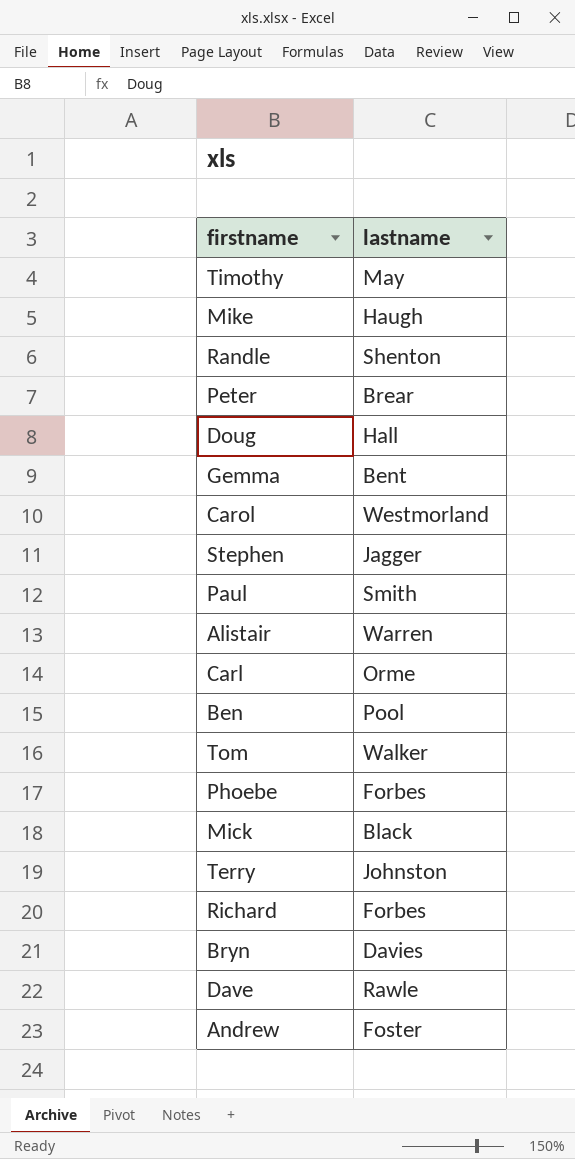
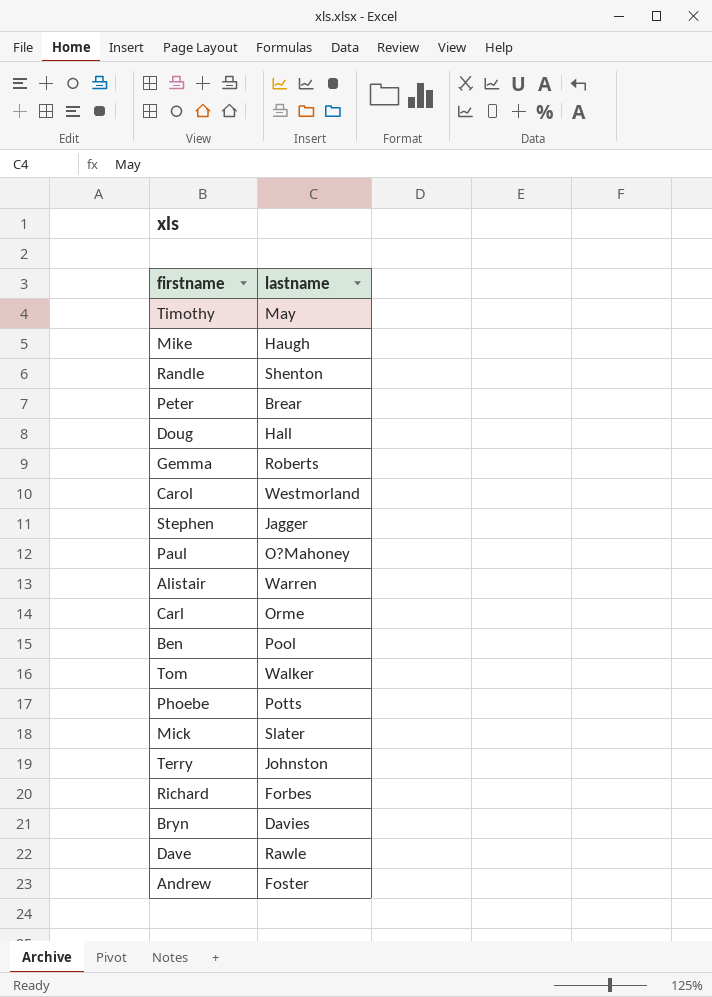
Gemma | lastname: Bent -> Roberts
Paul | lastname: Smith -> O?Mahoney
Phoebe | lastname: Forbes -> Potts
Mick | lastname: Black -> Slater

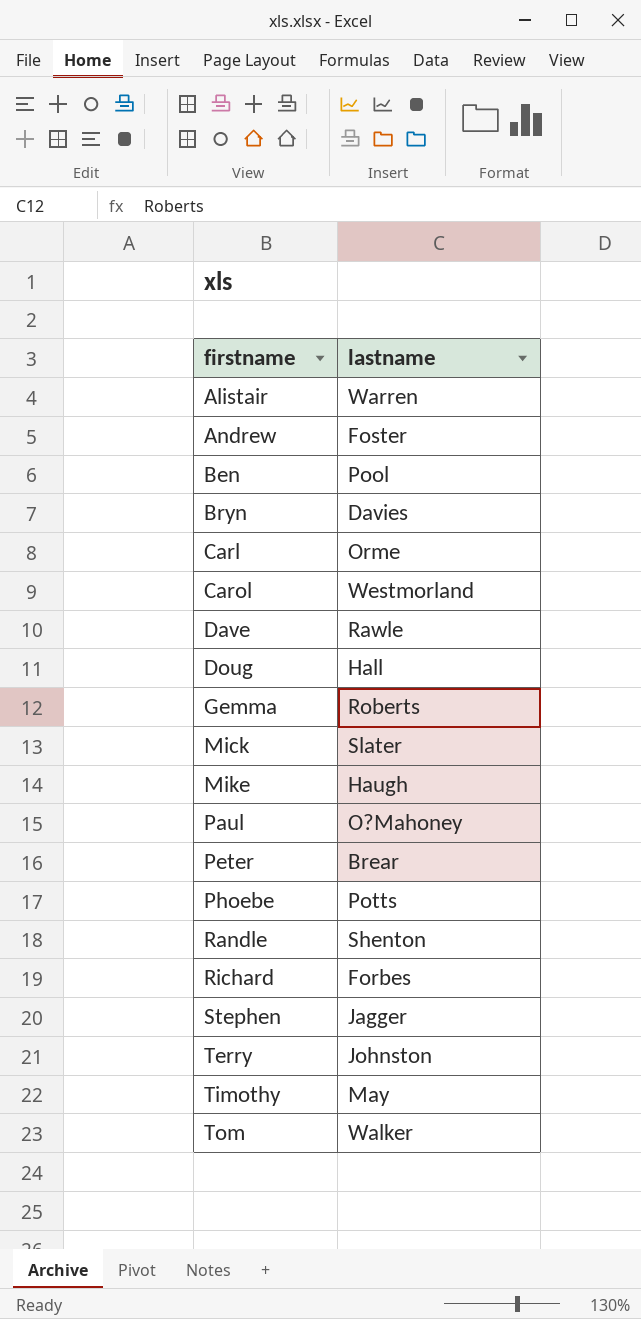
row order: none -> firstname ascending

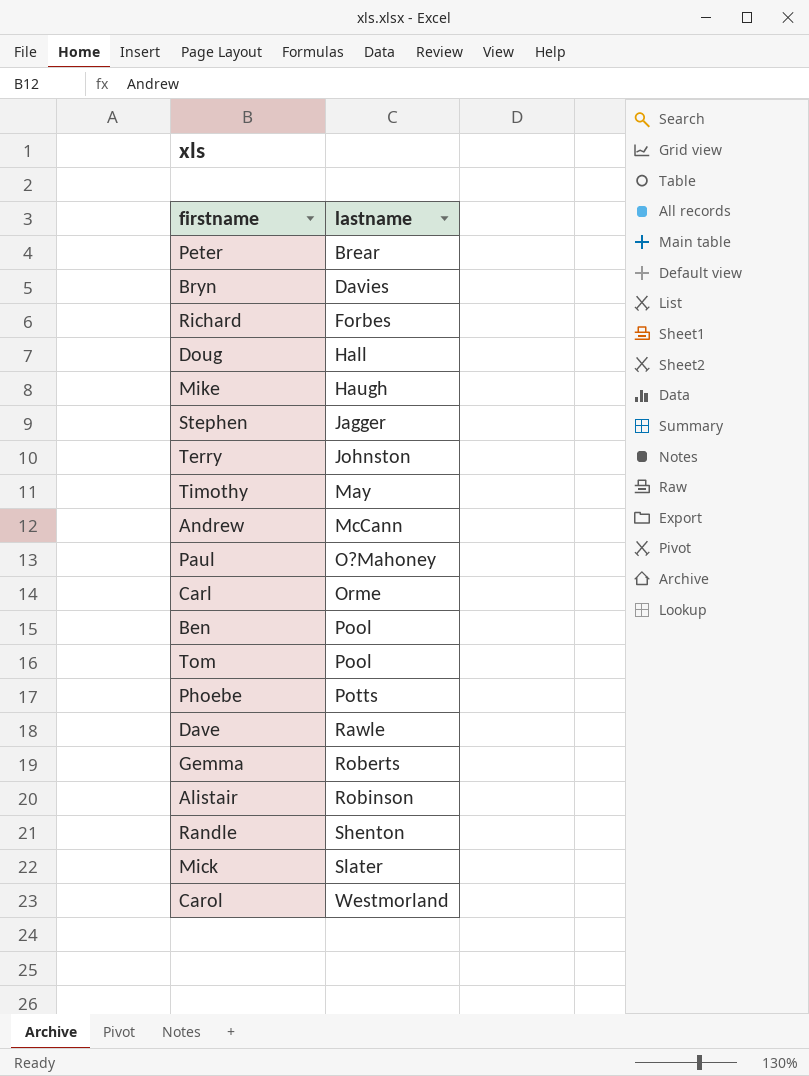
row order: firstname ascending -> lastname ascending
Andrew | lastname: Foster -> McCann
Tom | lastname: Walker -> Pool
Alistair | lastname: Warren -> Robinson

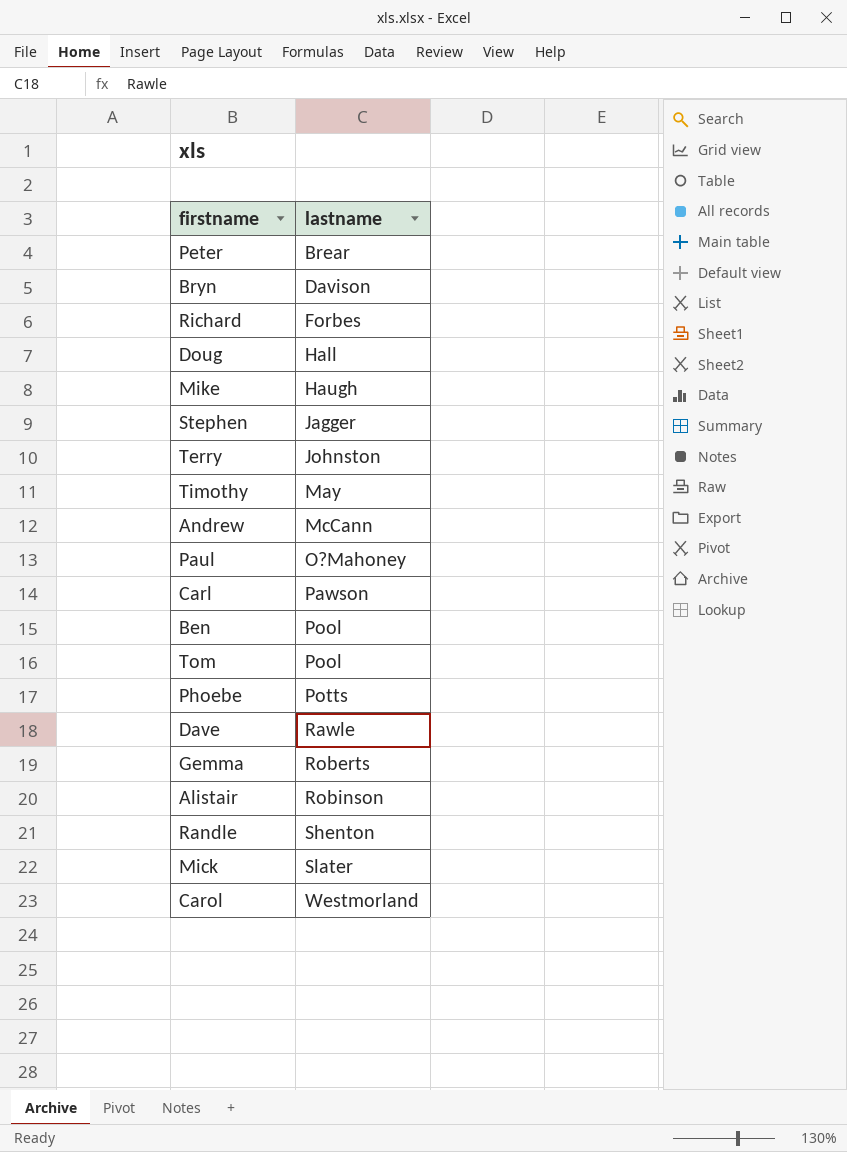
Bryn | lastname: Davies -> Davison
Carl | lastname: Orme -> Pawson

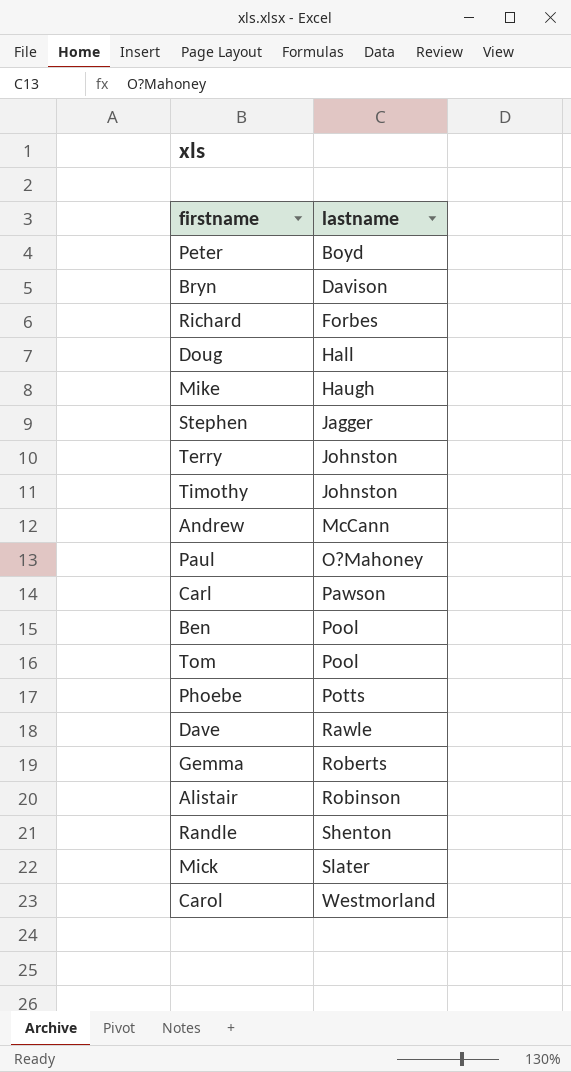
Peter | lastname: Brear -> Boyd
Timothy | lastname: May -> Johnston

